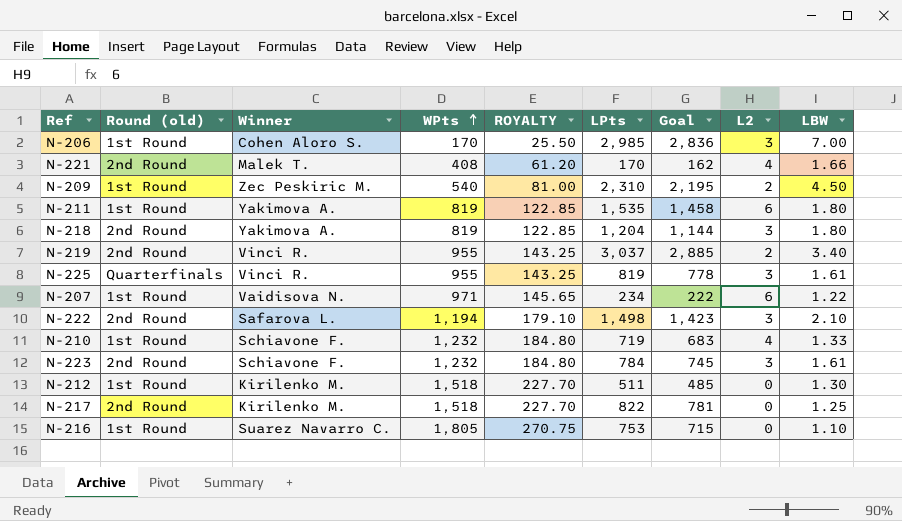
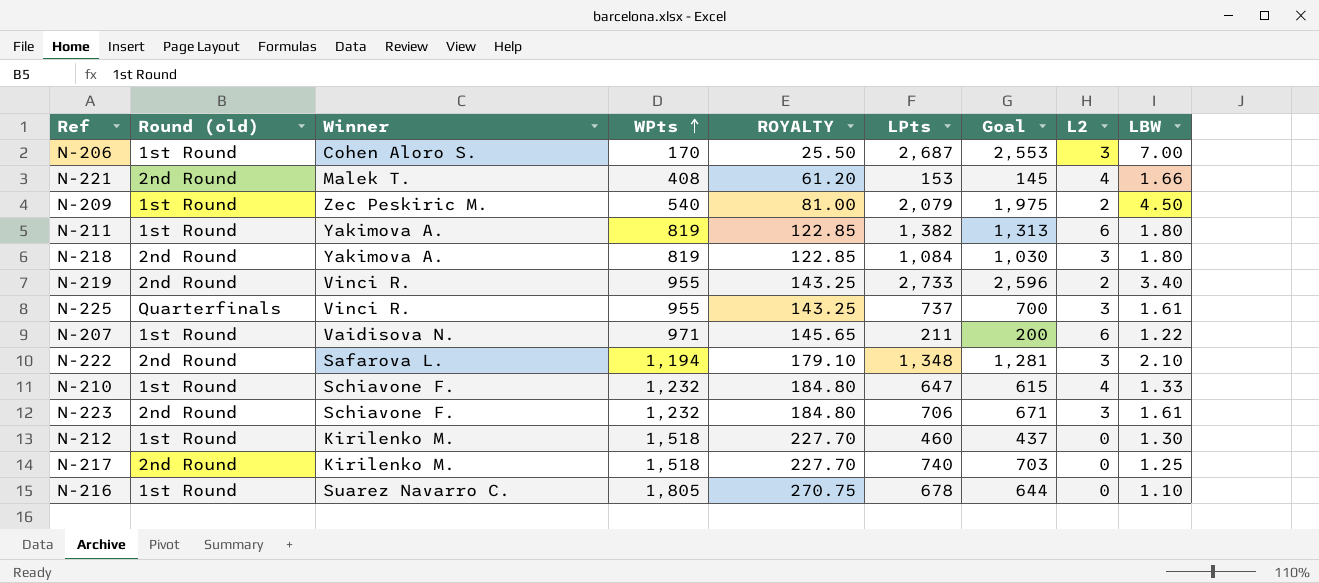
N-206 | LPts: 2,985 -> 2,687
N-206 | Goal: 2,836 -> 2,553
N-221 | LPts: 170 -> 153
N-221 | Goal: 162 -> 145
N-209 | LPts: 2,310 -> 2,079
N-209 | Goal: 2,195 -> 1,975
N-211 | LPts: 1,535 -> 1,382
N-211 | Goal: 1,458 -> 1,313
N-218 | LPts: 1,204 -> 1,084
N-218 | Goal: 1,144 -> 1,030
N-219 | LPts: 3,037 -> 2,733
N-219 | Goal: 2,885 -> 2,596
N-225 | LPts: 819 -> 737
N-225 | Goal: 778 -> 700
N-207 | LPts: 234 -> 211
N-207 | Goal: 222 -> 200
N-222 | LPts: 1,498 -> 1,348
N-222 | Goal: 1,423 -> 1,281
N-210 | LPts: 719 -> 647
N-210 | Goal: 683 -> 615
N-223 | LPts: 784 -> 706
N-223 | Goal: 745 -> 671
N-212 | LPts: 511 -> 460
N-212 | Goal: 485 -> 437
N-217 | LPts: 822 -> 740
N-217 | Goal: 781 -> 703
N-216 | LPts: 753 -> 678
N-216 | Goal: 715 -> 644

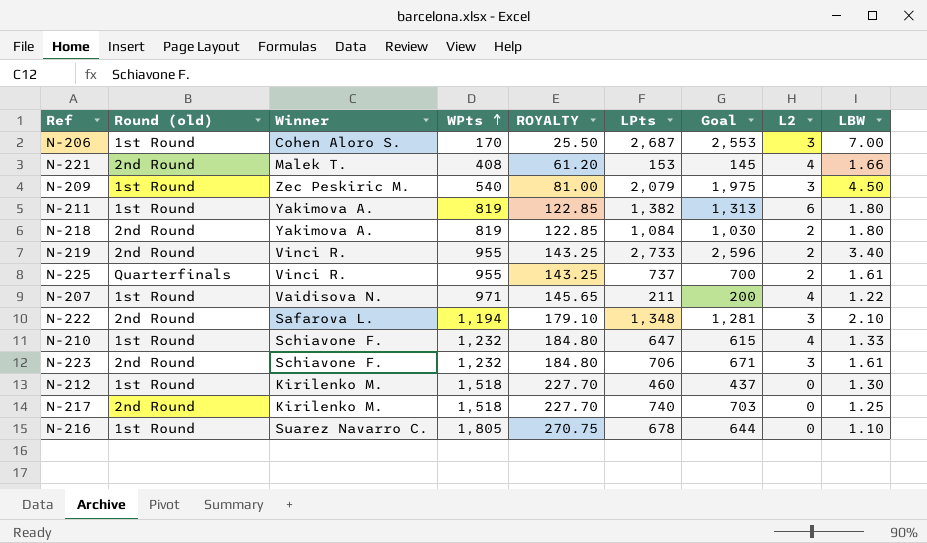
N-209 | L2: 2 -> 3
N-218 | L2: 3 -> 2
N-225 | L2: 3 -> 2
N-207 | L2: 6 -> 4

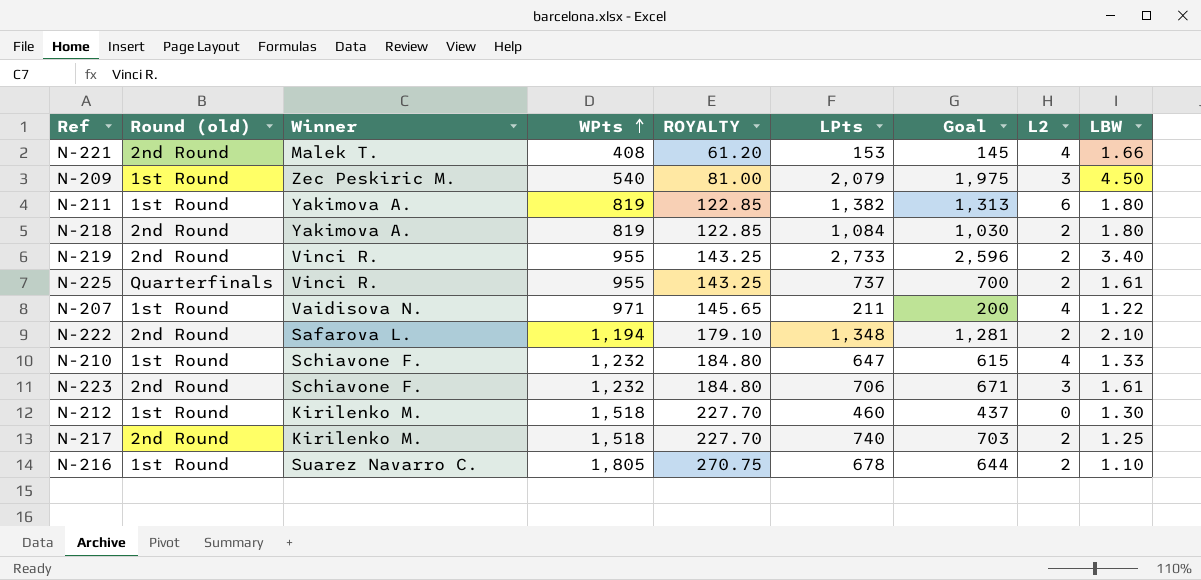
row N-206: 1st Round | Cohen Aloro S. | 170 | 25.50 | 2,687 | 2,553 | 3 | 7.00 -> none
N-222 | L2: 3 -> 2
N-217 | L2: 0 -> 2
N-216 | L2: 0 -> 2

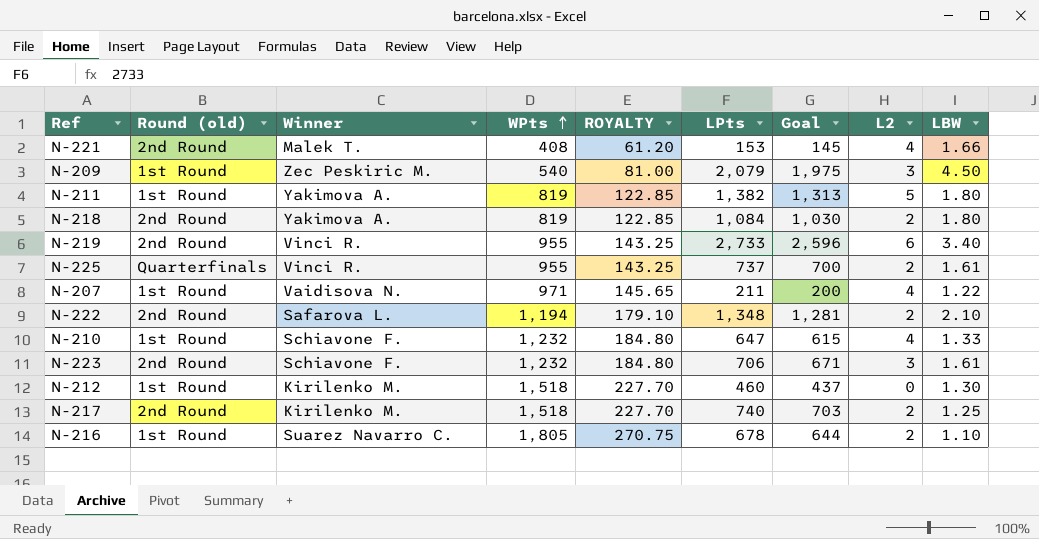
N-211 | L2: 6 -> 5
N-219 | L2: 2 -> 6

